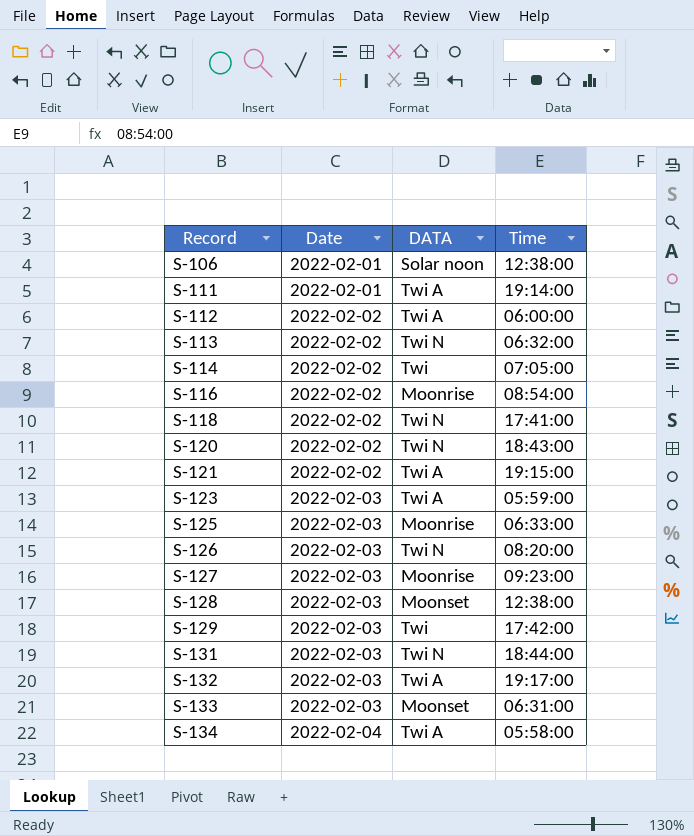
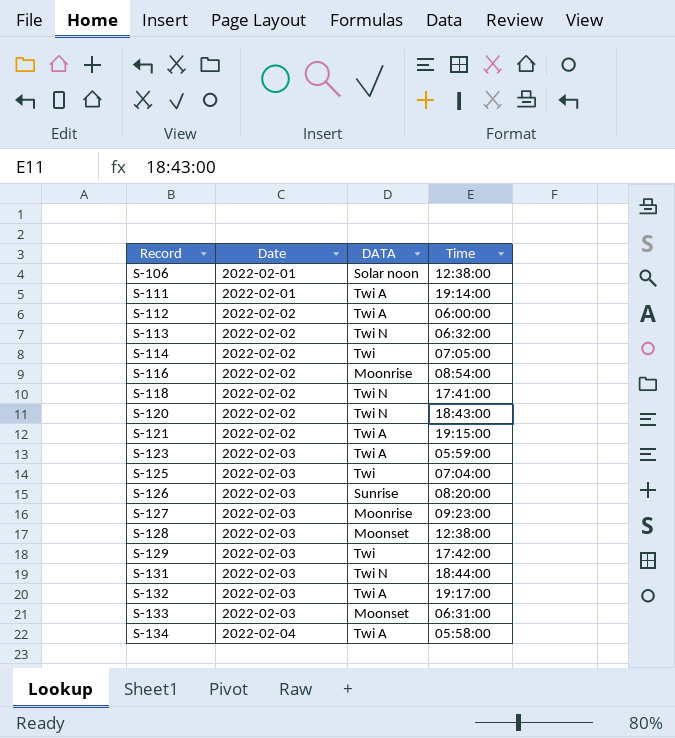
S-125 | DATA: Moonrise -> Twi
S-125 | Time: 06:33:00 -> 07:04:00
S-126 | DATA: Twi N -> Sunrise

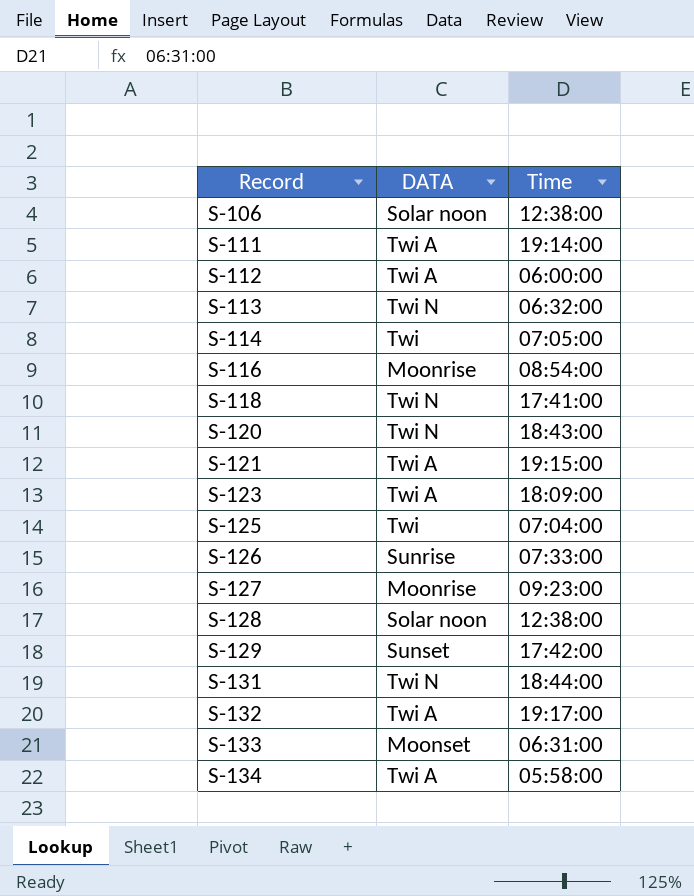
column Date | position: 2 -> none
S-123 | Time: 05:59:00 -> 18:09:00
S-126 | Time: 08:20:00 -> 07:33:00
S-128 | DATA: Moonset -> Solar noon
S-129 | DATA: Twi -> Sunset

